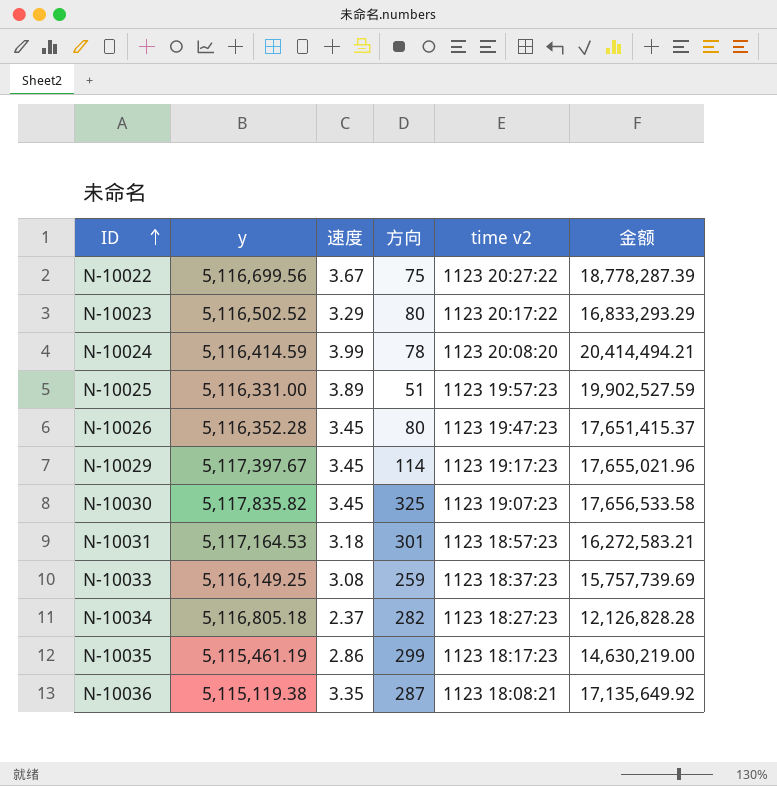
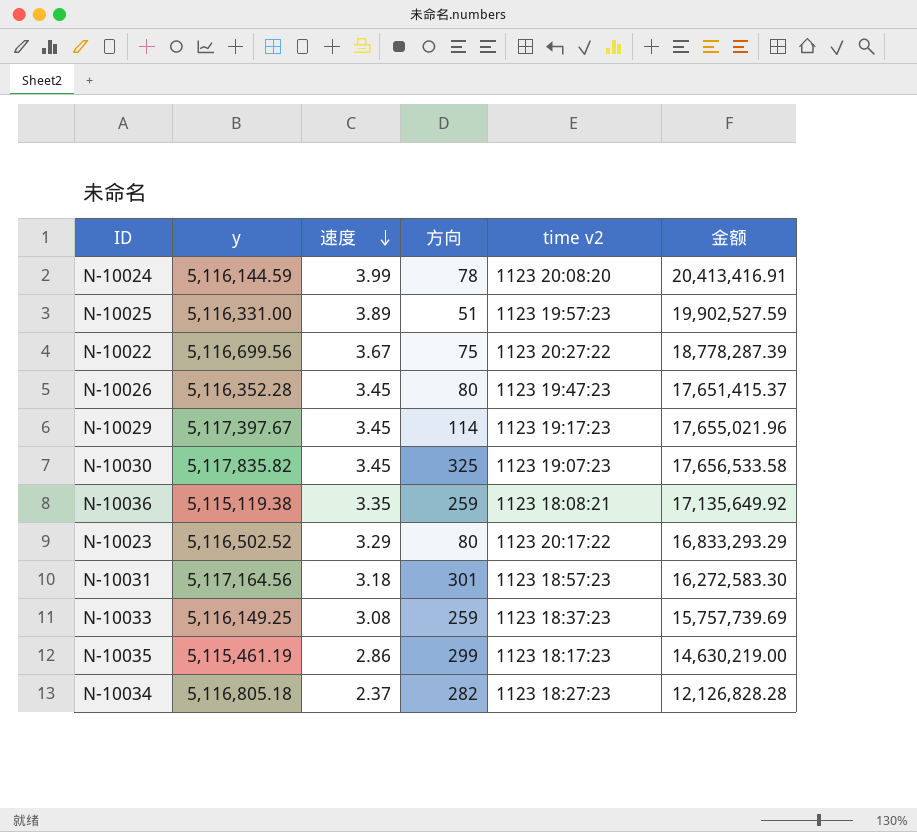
row order: ID ascending -> 速度 descending
N-10024 | y: 5,116,414.59 -> 5,116,144.59
N-10024 | 金额: 20,414,494.21 -> 20,413,416.91
N-10036 | 方向: 287 -> 259
N-10031 | y: 5,117,164.53 -> 5,117,164.56
N-10031 | 金额: 16,272,583.21 -> 16,272,583.30

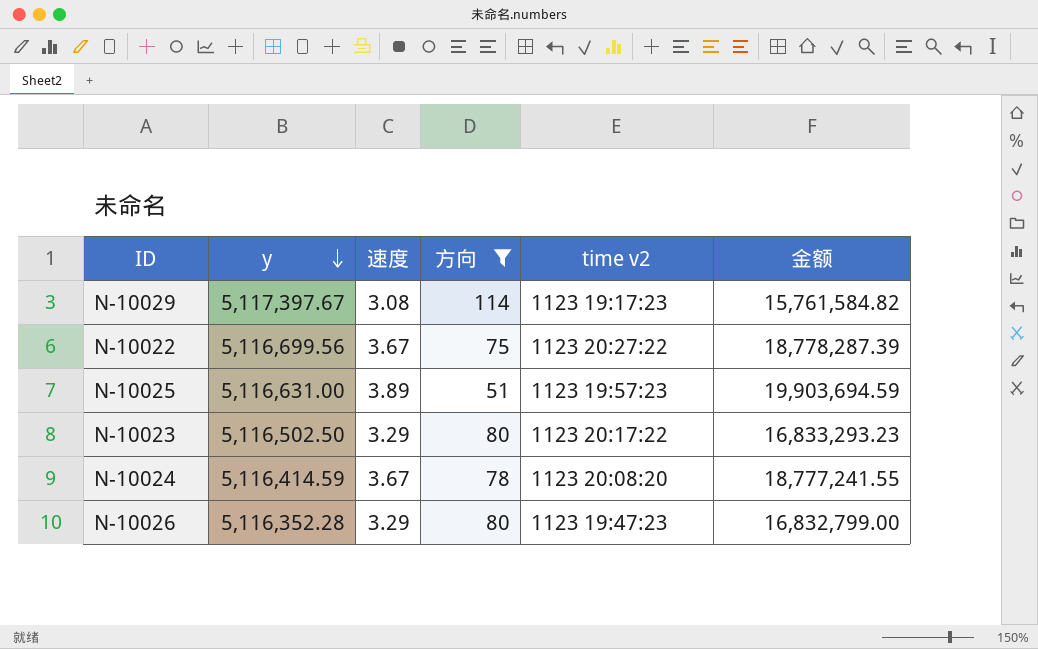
filter: none -> 方向 <= 114
row order: 速度 descending -> y descending
N-10029 | 速度: 3.45 -> 3.08
N-10029 | 金额: 17,655,021.96 -> 15,761,584.82
N-10025 | y: 5,116,331.00 -> 5,116,631.00
N-10025 | 金额: 19,902,527.59 -> 19,903,694.59
N-10023 | y: 5,116,502.52 -> 5,116,502.50
N-10023 | 金额: 16,833,293.29 -> 16,833,293.23
N-10024 | y: 5,116,144.59 -> 5,116,414.59
N-10024 | 速度: 3.99 -> 3.67
N-10024 | 金额: 20,413,416.91 -> 18,777,241.55
N-10026 | 速度: 3.45 -> 3.29
N-10026 | 金额: 17,651,415.37 -> 16,832,799.00

